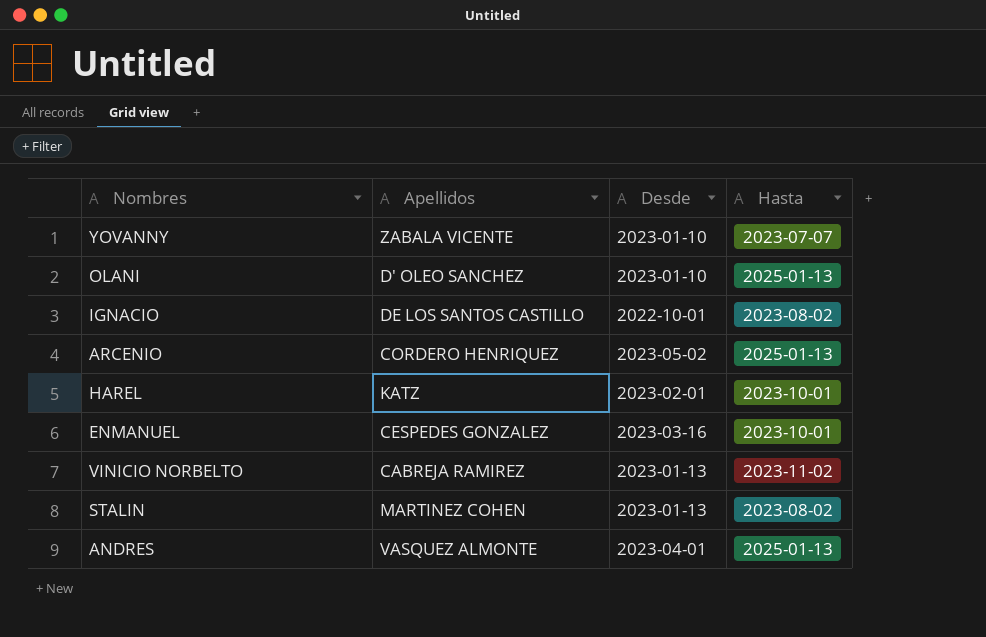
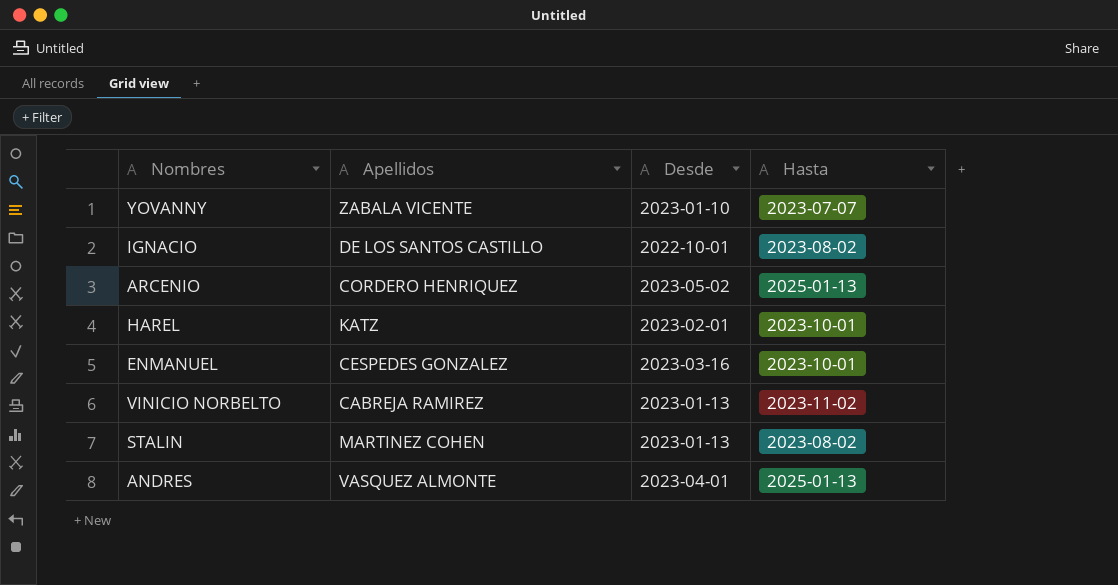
row OLANI: D' OLEO SANCHEZ | 2023-01-10 | 2025-01-13 -> none

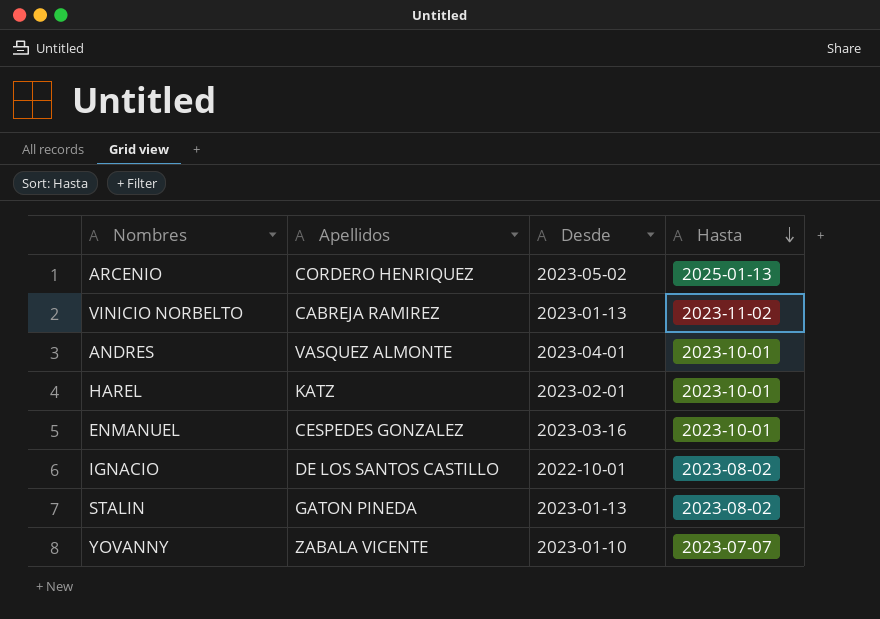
row order: none -> Hasta descending
ANDRES | Hasta: 2025-01-13 -> 2023-10-01
STALIN | Apellidos: MARTINEZ COHEN -> GATON PINEDA

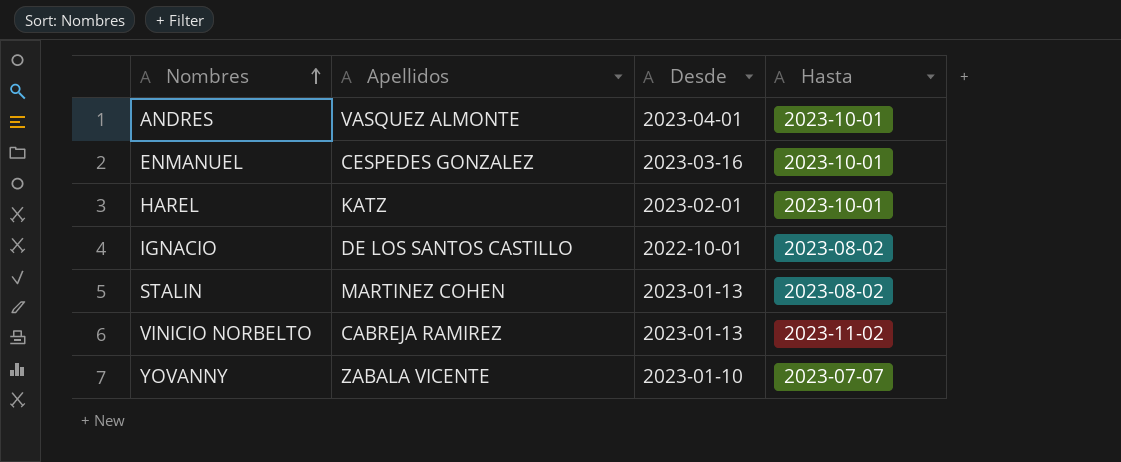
row order: Hasta descending -> Nombres ascending
row ARCENIO: CORDERO HENRIQUEZ | 2023-05-02 | 2025-01-13 -> none
STALIN | Apellidos: GATON PINEDA -> MARTINEZ COHEN

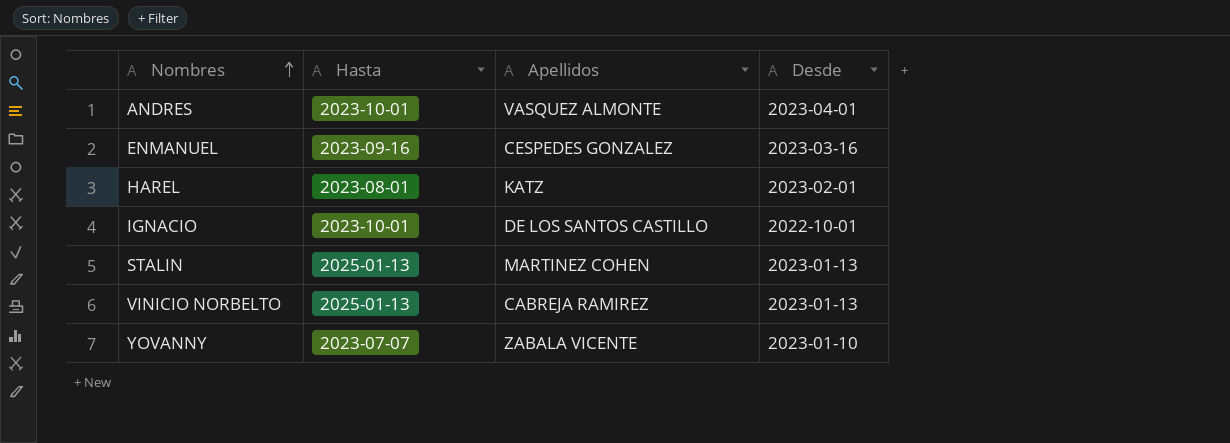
column Hasta | position: 4 -> 2
ENMANUEL | Hasta: 2023-10-01 -> 2023-09-16
HAREL | Hasta: 2023-10-01 -> 2023-08-01
IGNACIO | Hasta: 2023-08-02 -> 2023-10-01
STALIN | Hasta: 2023-08-02 -> 2025-01-13
VINICIO NORBELTO | Hasta: 2023-11-02 -> 2025-01-13

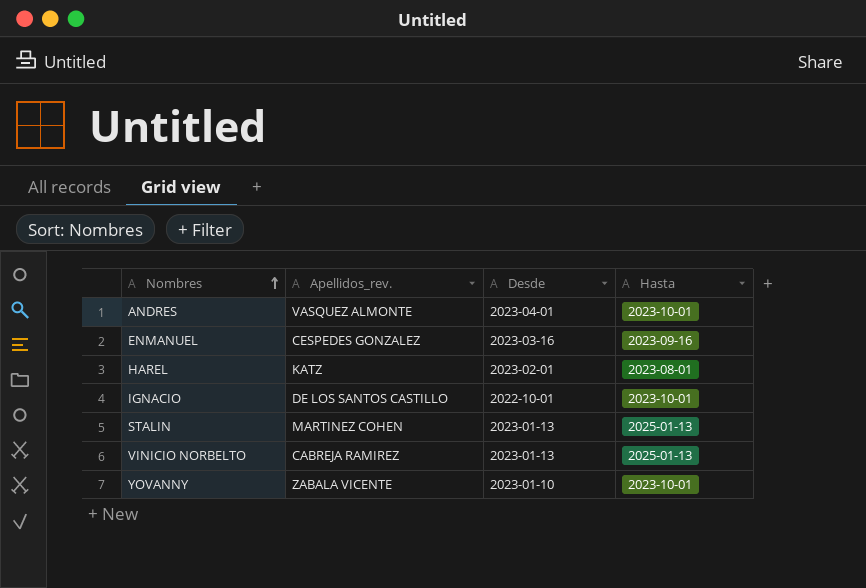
column name: Apellidos -> Apellidos_rev.
column Hasta | position: 2 -> 4
YOVANNY | Hasta: 2023-07-07 -> 2023-10-01

